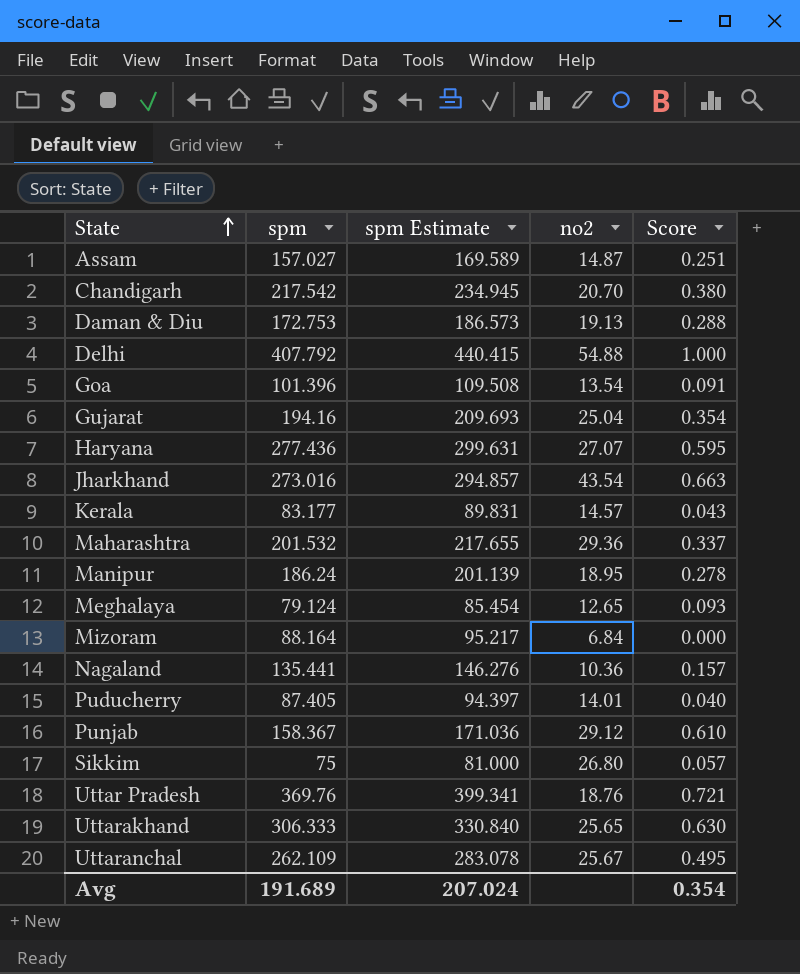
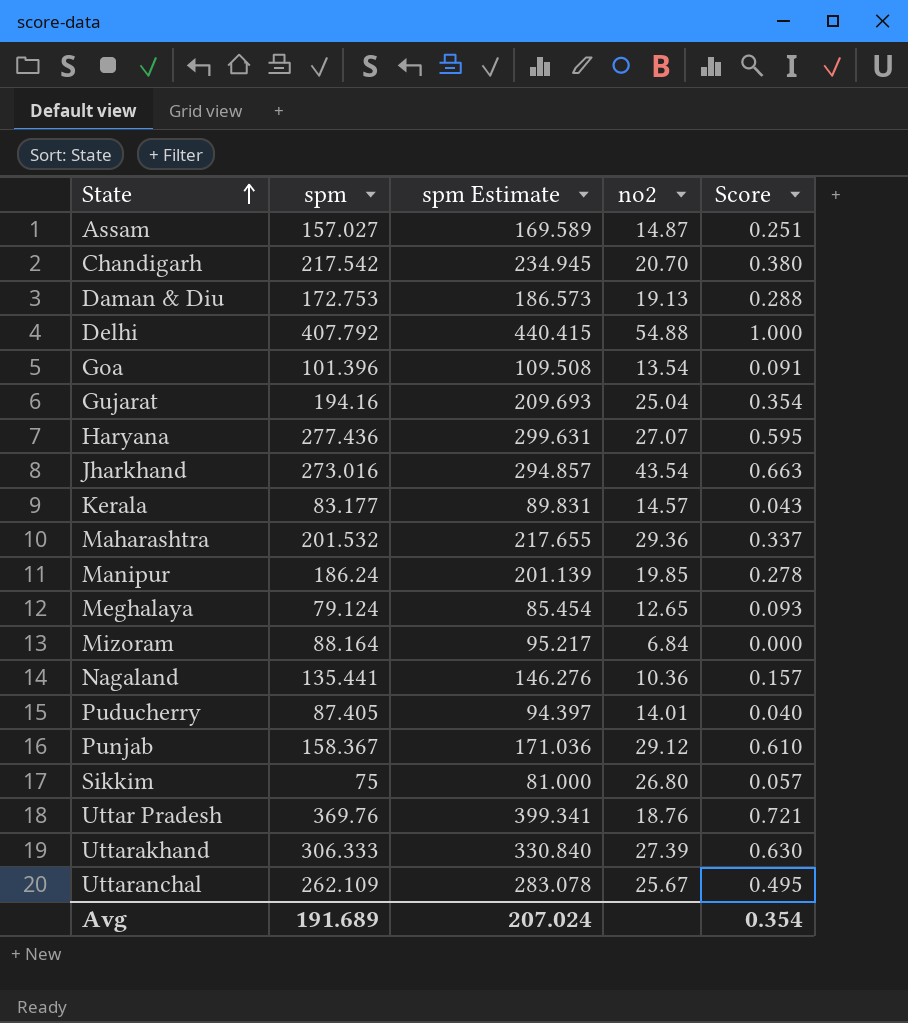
Manipur | no2: 18.95 -> 19.85
Uttarakhand | no2: 25.65 -> 27.39

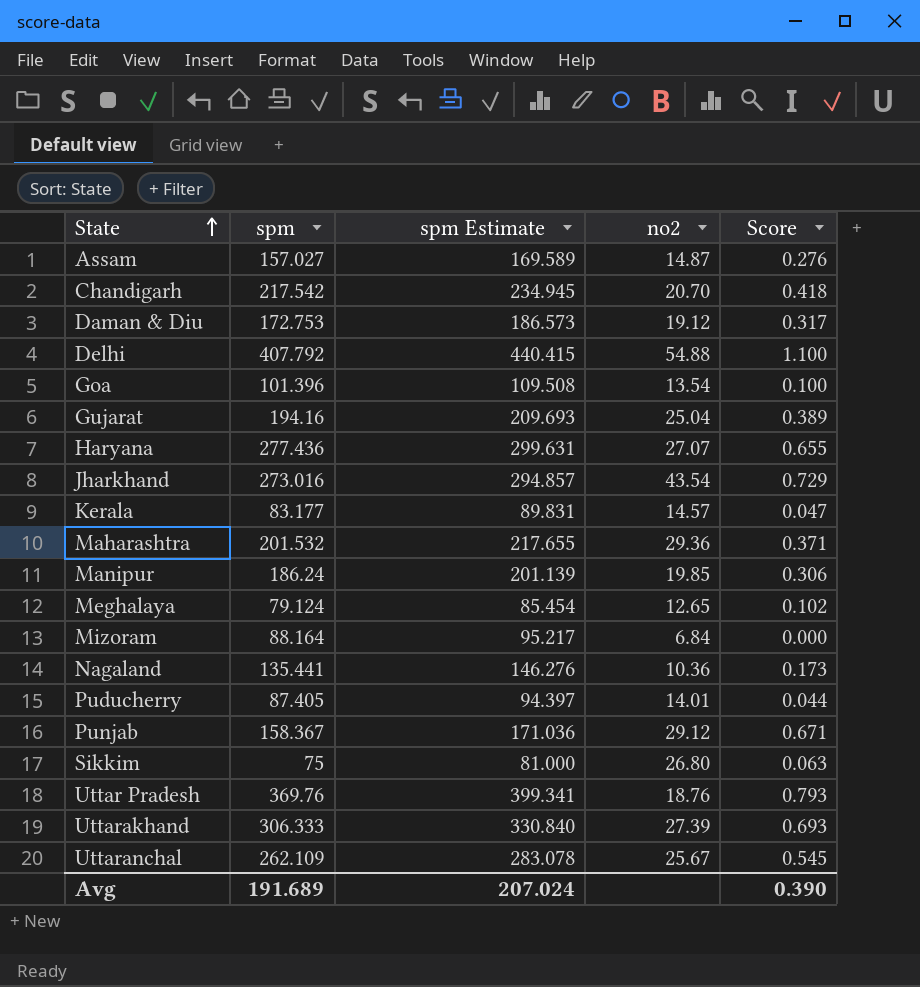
Assam | Score: 0.251 -> 0.276
Chandigarh | Score: 0.380 -> 0.418
Daman & Diu | no2: 19.13 -> 19.12
Daman & Diu | Score: 0.288 -> 0.317
Delhi | Score: 1.000 -> 1.100
Goa | Score: 0.091 -> 0.100
Gujarat | Score: 0.354 -> 0.389
Haryana | Score: 0.595 -> 0.655
Jharkhand | Score: 0.663 -> 0.729
Kerala | Score: 0.043 -> 0.047
Maharashtra | Score: 0.337 -> 0.371
Manipur | Score: 0.278 -> 0.306
Meghalaya | Score: 0.093 -> 0.102
Nagaland | Score: 0.157 -> 0.173
Puducherry | Score: 0.040 -> 0.044
Punjab | Score: 0.610 -> 0.671
Sikkim | Score: 0.057 -> 0.063
Uttar Pradesh | Score: 0.721 -> 0.793
Uttarakhand | Score: 0.630 -> 0.693
Uttaranchal | Score: 0.495 -> 0.545
Avg | Score: 0.354 -> 0.390

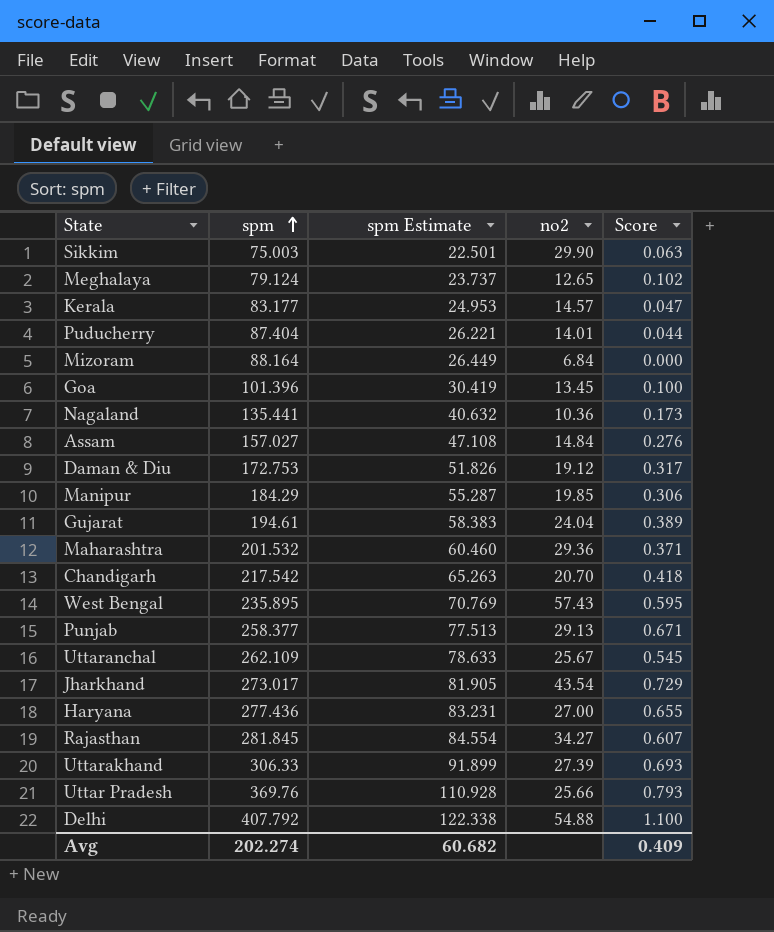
row order: State ascending -> spm ascending
column spm Estimate | formula: [spm] * 1.08 -> [spm] * 0.3
Sikkim | spm: 75 -> 75.003
Sikkim | no2: 26.80 -> 29.90
Puducherry | spm: 87.405 -> 87.404
Goa | no2: 13.54 -> 13.45
Assam | no2: 14.87 -> 14.84
Manipur | spm: 186.24 -> 184.29
Gujarat | spm: 194.16 -> 194.61
Gujarat | no2: 25.04 -> 24.04
row West Bengal: none -> 235.895 | 70.769 | 57.43 | 0.595
Punjab | spm: 158.367 -> 258.377
Punjab | no2: 29.12 -> 29.13
Jharkhand | spm: 273.016 -> 273.017
Haryana | no2: 27.07 -> 27.00
row Rajasthan: none -> 281.845 | 84.554 | 34.27 | 0.607
Uttarakhand | spm: 306.333 -> 306.33
Uttar Pradesh | no2: 18.76 -> 25.66
Avg | spm: 191.689 -> 202.274
Avg | spm Estimate: 207.024 -> 60.682
Avg | Score: 0.390 -> 0.409

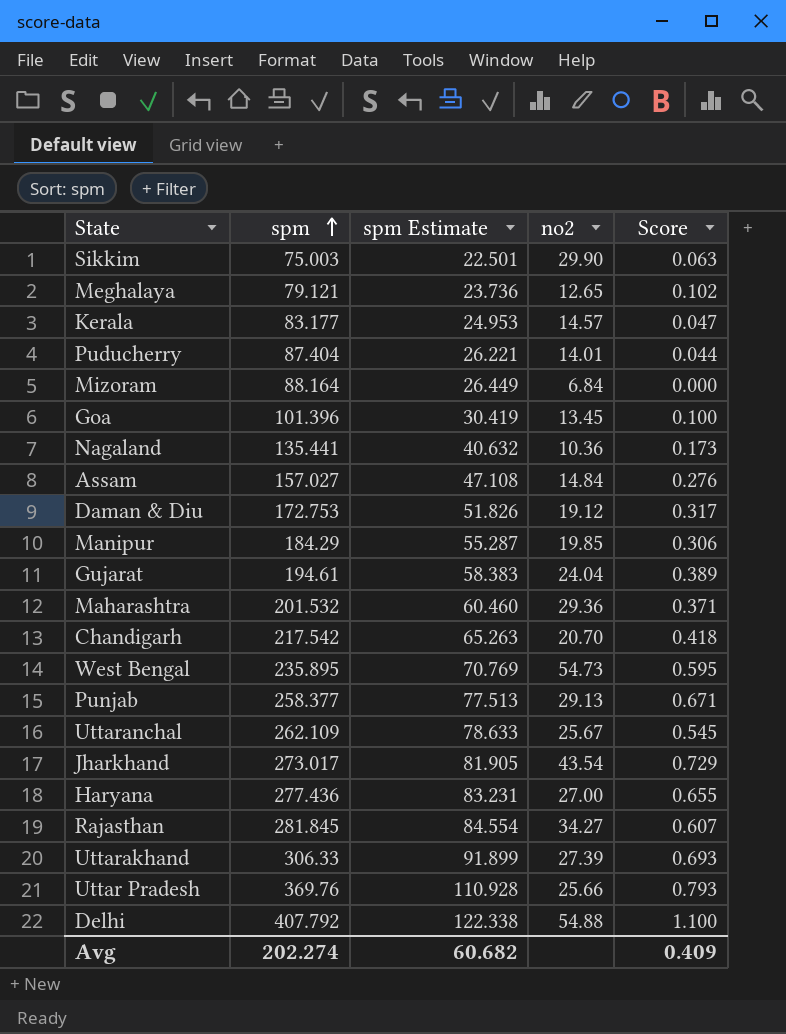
Meghalaya | spm: 79.124 -> 79.121
Meghalaya | spm Estimate: 23.737 -> 23.736
West Bengal | no2: 57.43 -> 54.73

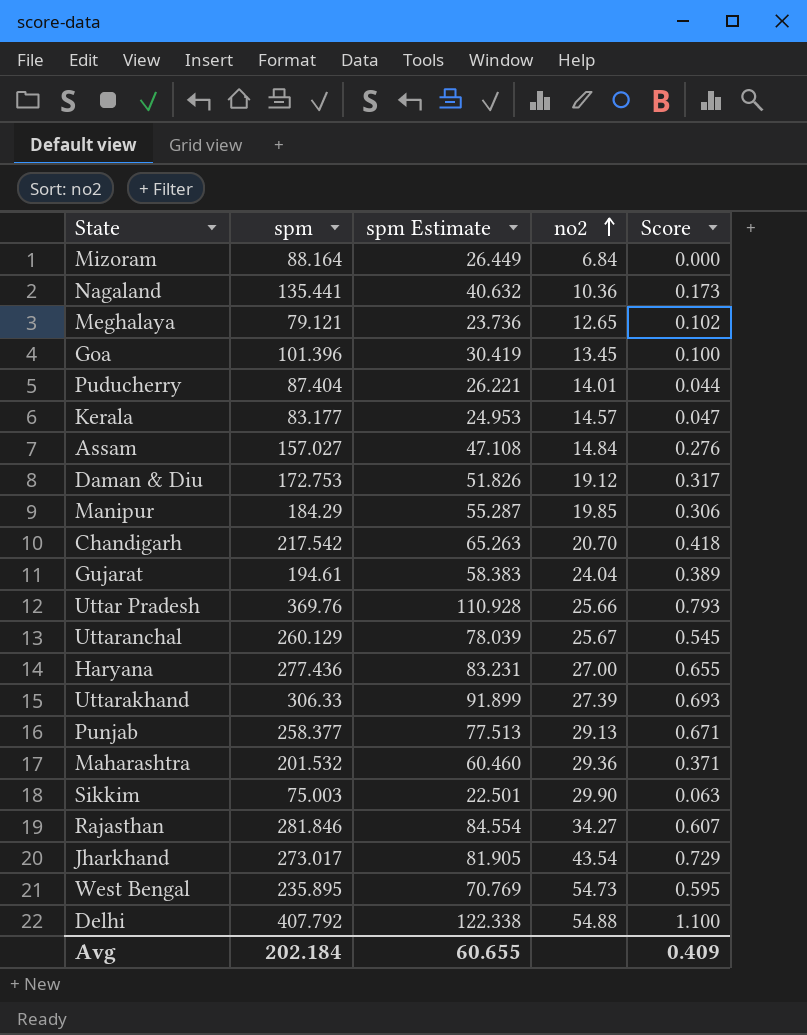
row order: spm ascending -> no2 ascending
Uttaranchal | spm: 262.109 -> 260.129
Uttaranchal | spm Estimate: 78.633 -> 78.039
Rajasthan | spm: 281.845 -> 281.846
Avg | spm: 202.274 -> 202.184
Avg | spm Estimate: 60.682 -> 60.655

